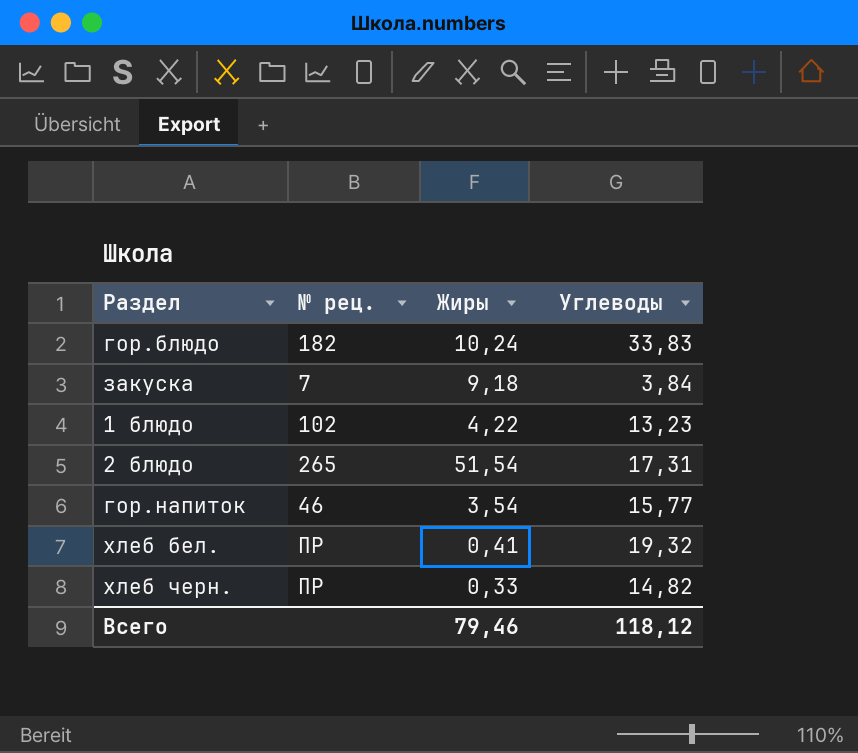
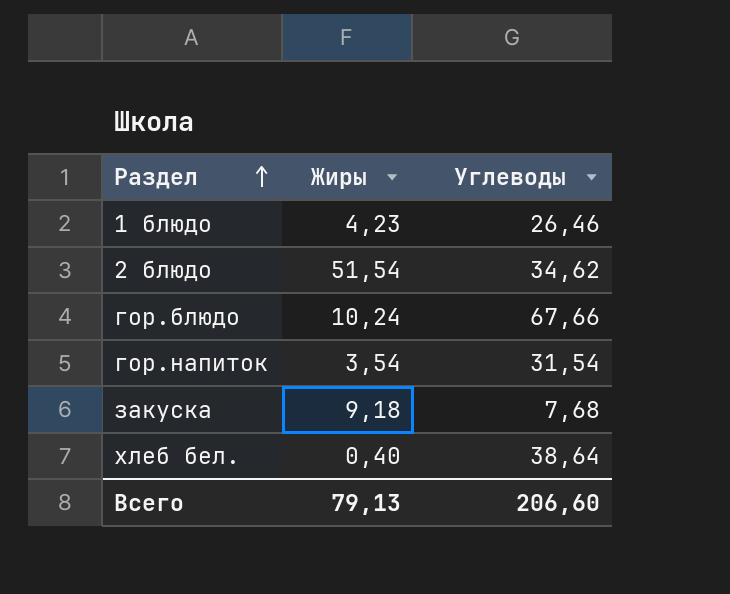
row order: none -> Раздел ascending
column № рец. | position: 2 -> none
row хлеб черн.: ПР | 0,33 | 14,82 -> none
1 блюдо | Жиры: 4,22 -> 4,23
1 блюдо | Углеводы: 13,23 -> 26,46
2 блюдо | Углеводы: 17,31 -> 34,62
гор.блюдо | Углеводы: 33,83 -> 67,66
гор.напиток | Углеводы: 15,77 -> 31,54
закуска | Углеводы: 3,84 -> 7,68
хлеб бел. | Жиры: 0,41 -> 0,40
хлеб бел. | Углеводы: 19,32 -> 38,64
Всего | Жиры: 79,46 -> 79,13
Всего | Углеводы: 118,12 -> 206,60

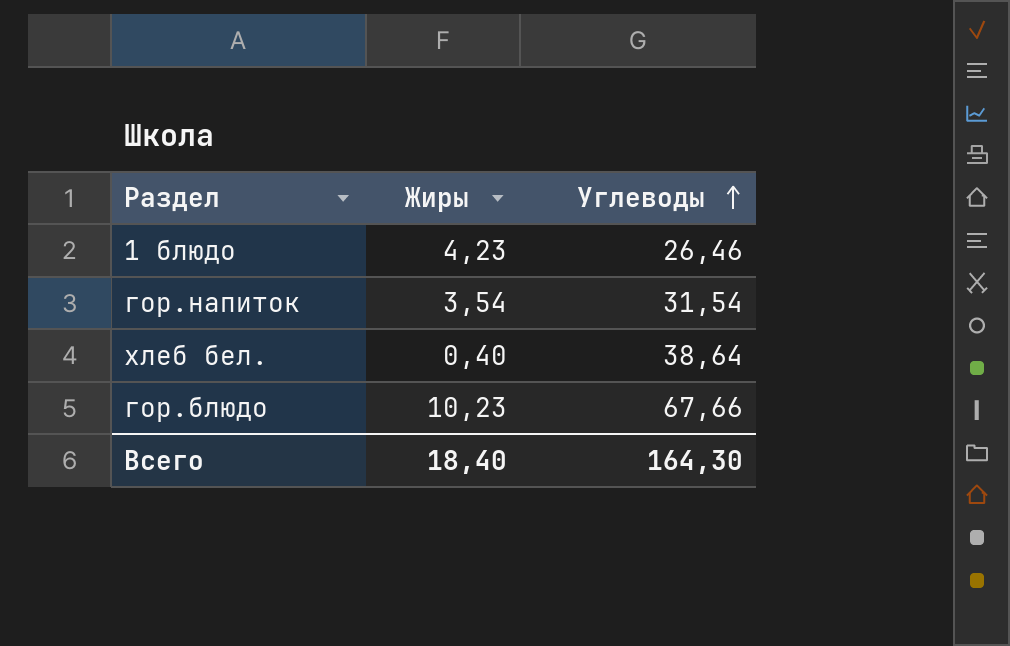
row order: Раздел ascending -> Углеводы ascending
row 2 блюдо: 51,54 | 34,62 -> none
row закуска: 9,18 | 7,68 -> none
гор.блюдо | Жиры: 10,24 -> 10,23
Всего | Жиры: 79,13 -> 18,40
Всего | Углеводы: 206,60 -> 164,30

